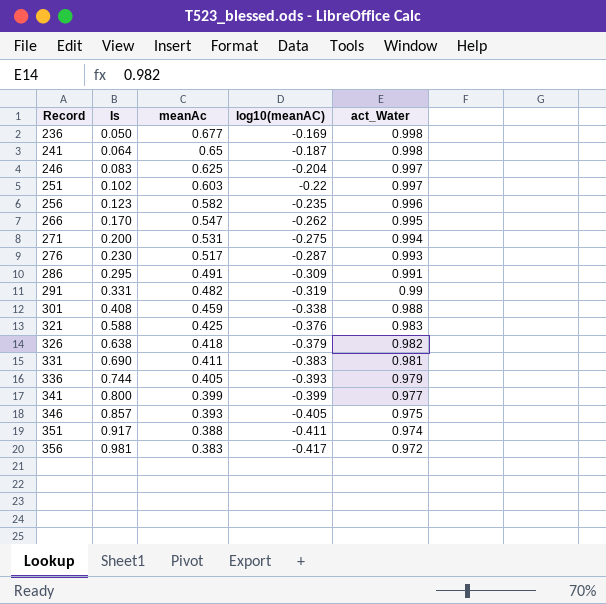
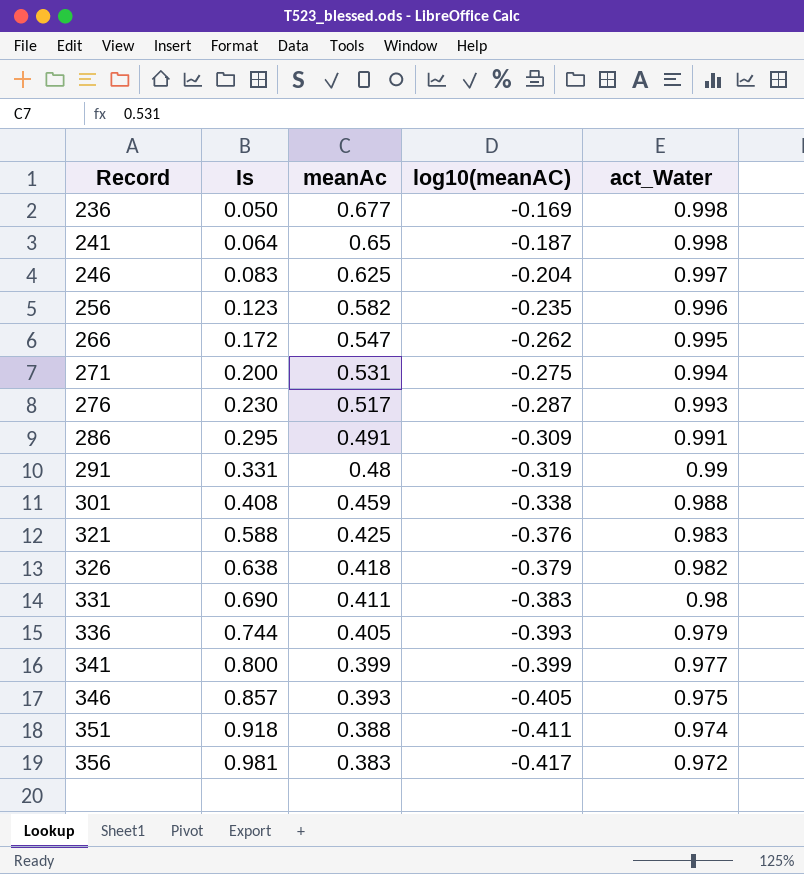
row 251: 0.102 | 0.603 | -0.22 | 0.997 -> none
266 | Is: 0.170 -> 0.172
291 | meanAc: 0.482 -> 0.48
331 | act_Water: 0.981 -> 0.98
351 | Is: 0.917 -> 0.918

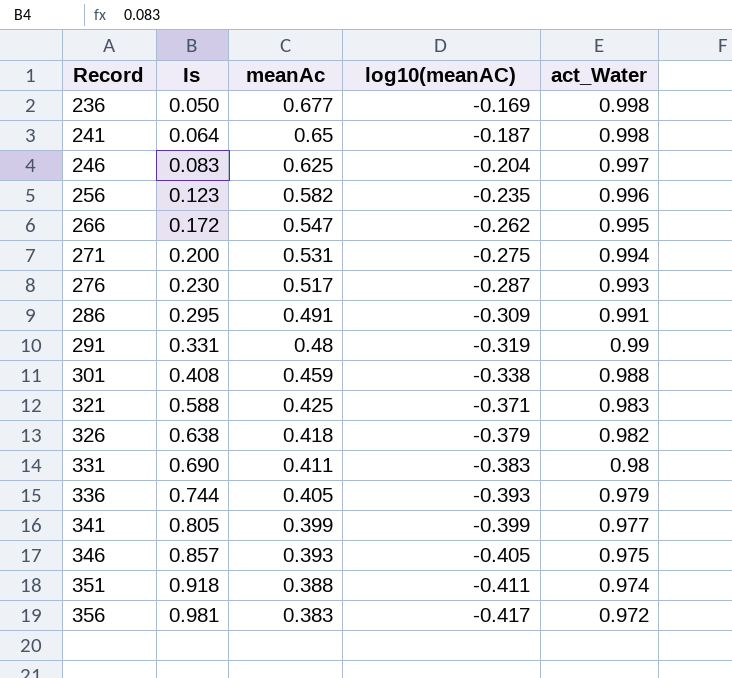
321 | log10(meanAC): -0.376 -> -0.371
341 | Is: 0.800 -> 0.805

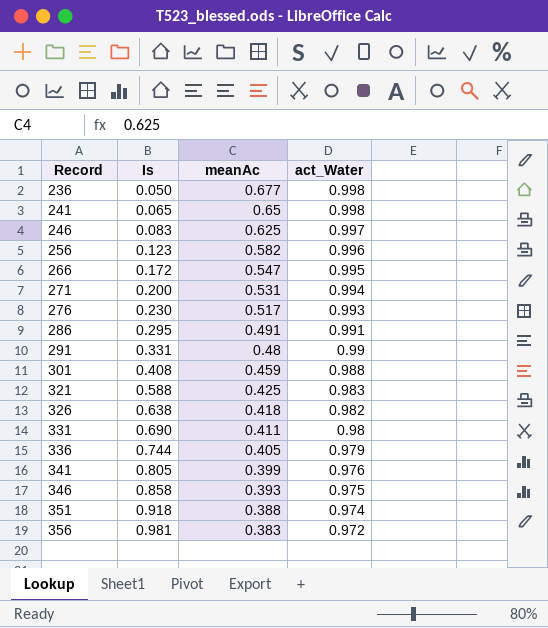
column log10(meanAC) | position: 4 -> none
241 | Is: 0.064 -> 0.065
341 | act_Water: 0.977 -> 0.976
346 | Is: 0.857 -> 0.858

